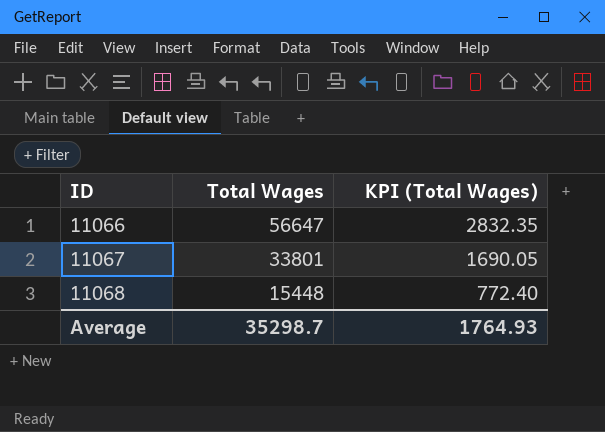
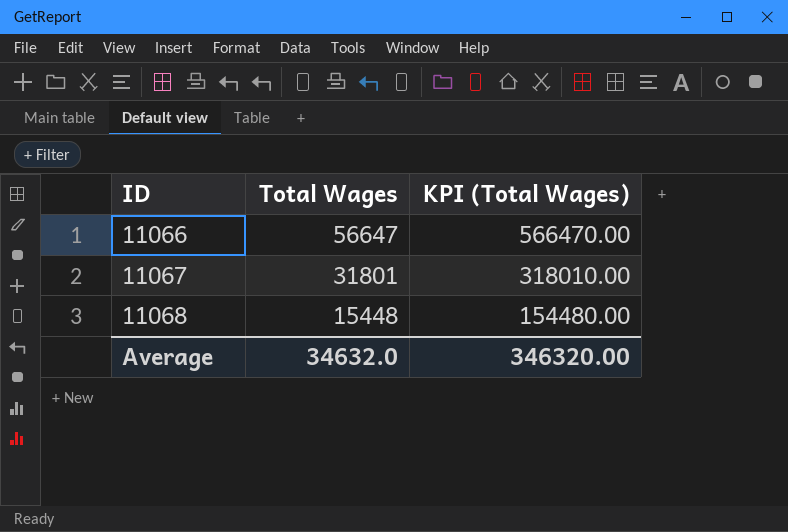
column KPI (Total Wages) | formula: [Total Wages] * 0.05 -> [Total Wages] * 10
11067 | Total Wages: 33801 -> 31801
Average | Total Wages: 35298.7 -> 34632.0
Average | KPI (Total Wages): 1764.93 -> 346320.00

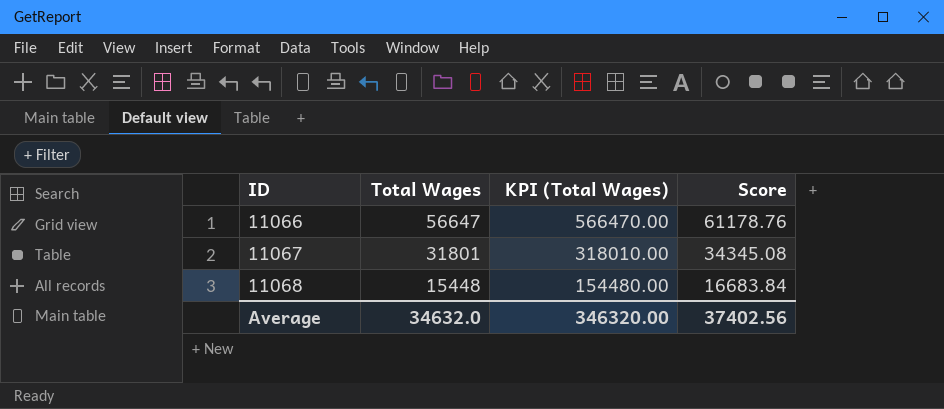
column Score | formula: none -> [Total Wages] * 1.08

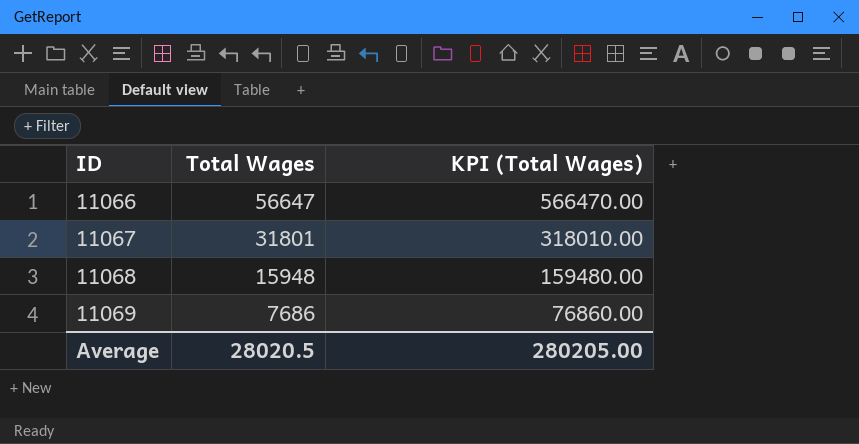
column Score | formula: [Total Wages] * 1.08 -> none
11068 | Total Wages: 15448 -> 15948
11068 | KPI (Total Wages): 154480.00 -> 159480.00
row 11069: none -> 7686 | 76860.00
Average | Total Wages: 34632.0 -> 28020.5
Average | KPI (Total Wages): 346320.00 -> 280205.00

